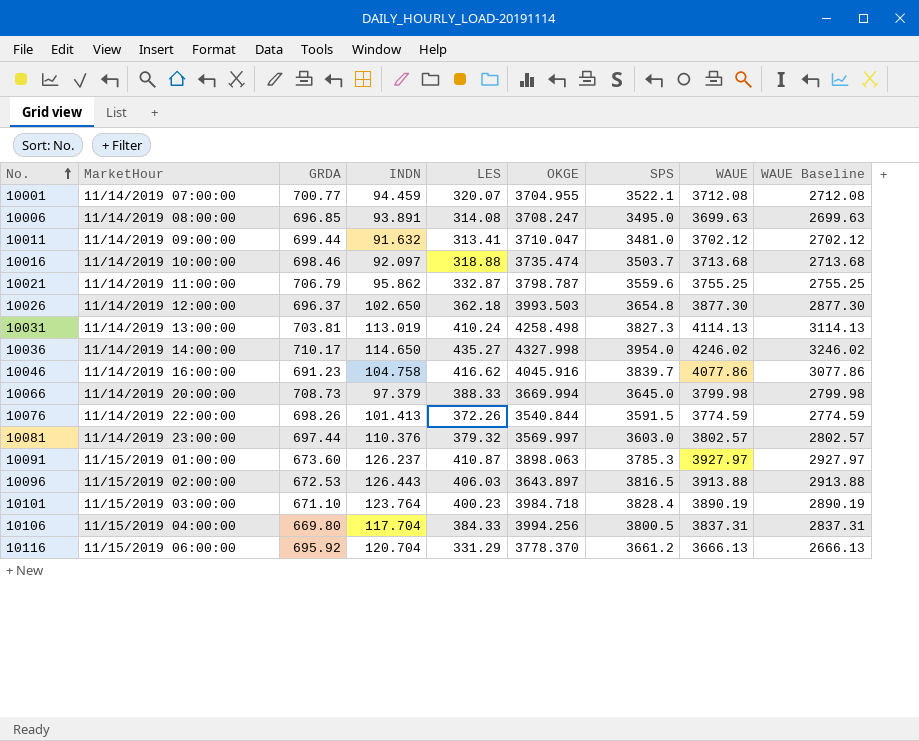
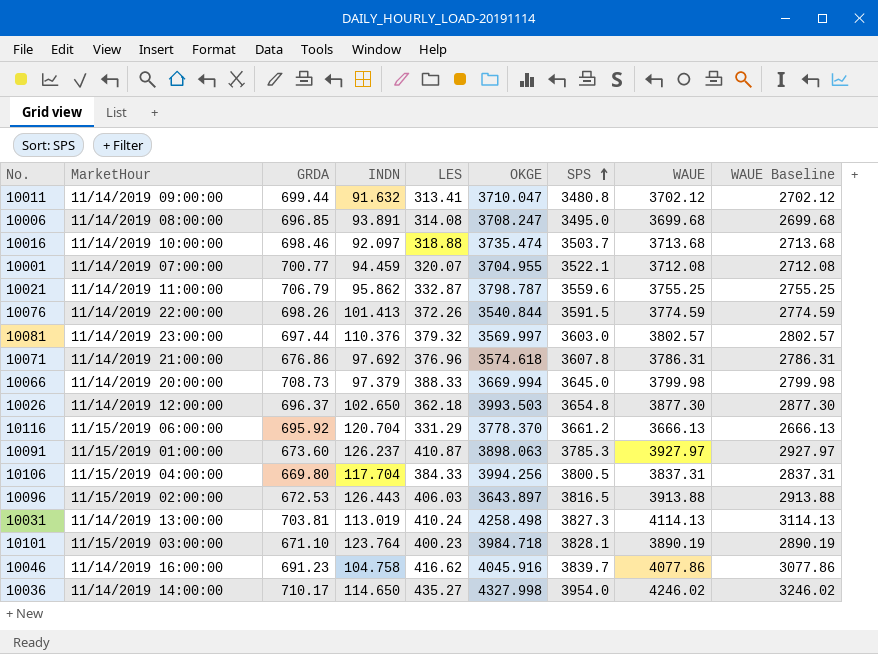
row order: No. ascending -> SPS ascending
10011 | SPS: 3481.0 -> 3480.8
10006 | WAUE: 3699.63 -> 3699.68
10006 | WAUE Baseline: 2699.63 -> 2699.68
row 10071: none -> 11/14/2019 21:00:00 | 676.86 | 97.692 | 376.96 | 3574.618 | 3607.8 | 3786.31 | 2786.31
10101 | SPS: 3828.4 -> 3828.1

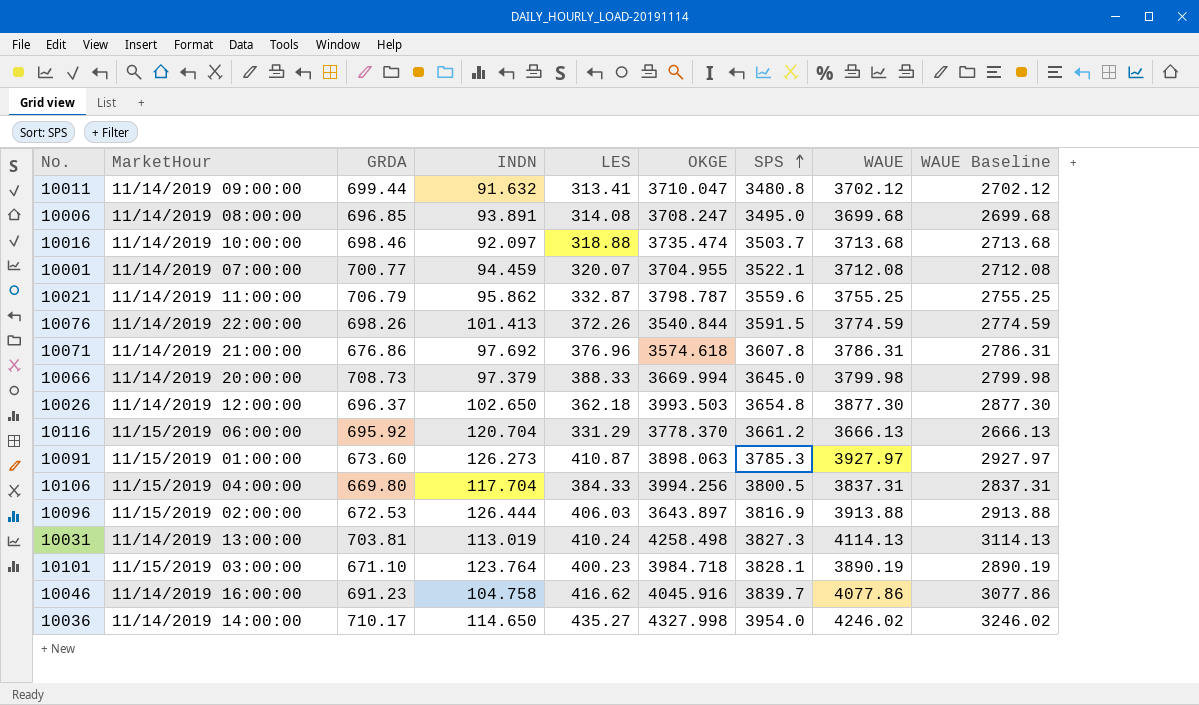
row 10081: 11/14/2019 23:00:00 | 697.44 | 110.376 | 379.32 | 3569.997 | 3603.0 | 3802.57 | 2802.57 -> none
10091 | INDN: 126.237 -> 126.273
10096 | INDN: 126.443 -> 126.444
10096 | SPS: 3816.5 -> 3816.9

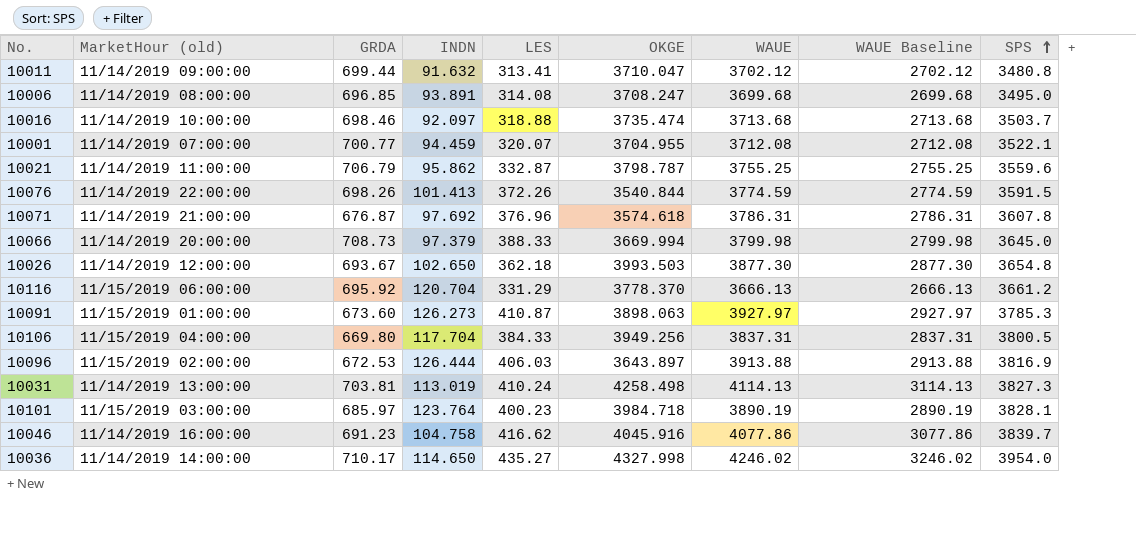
column name: MarketHour -> MarketHour (old)
column SPS | position: 7 -> 9
10071 | GRDA: 676.86 -> 676.87
10026 | GRDA: 696.37 -> 693.67
10106 | OKGE: 3994.256 -> 3949.256
10101 | GRDA: 671.10 -> 685.97

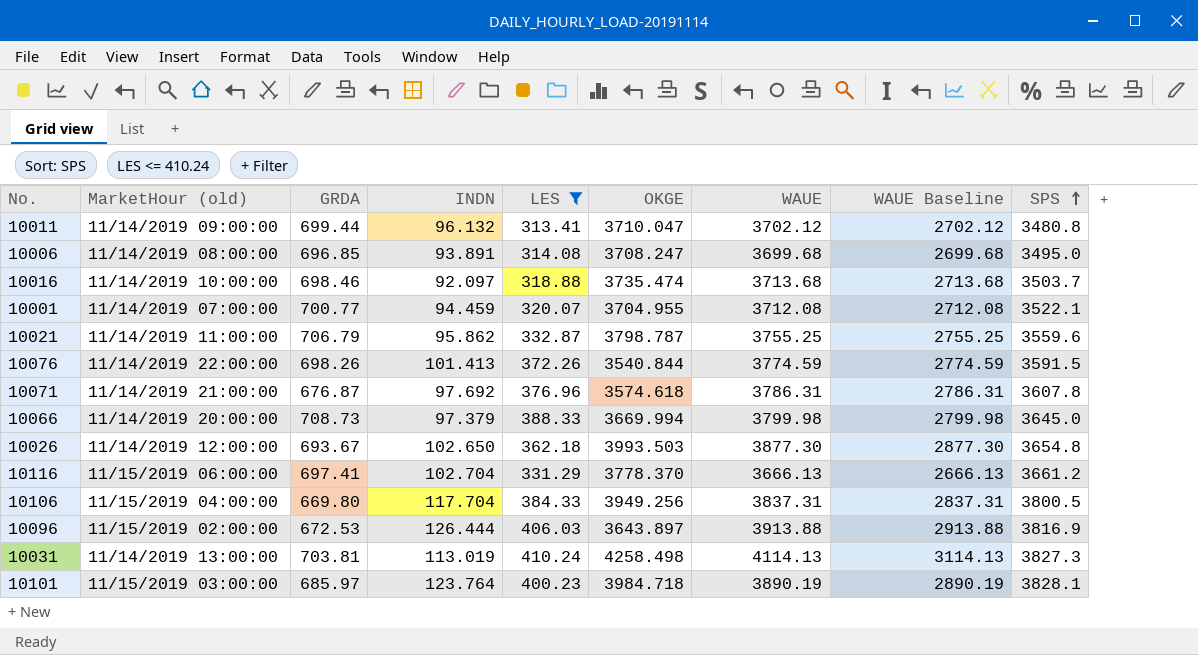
filter: none -> LES <= 410.24
10011 | INDN: 91.632 -> 96.132
10116 | GRDA: 695.92 -> 697.41
10116 | INDN: 120.704 -> 102.704

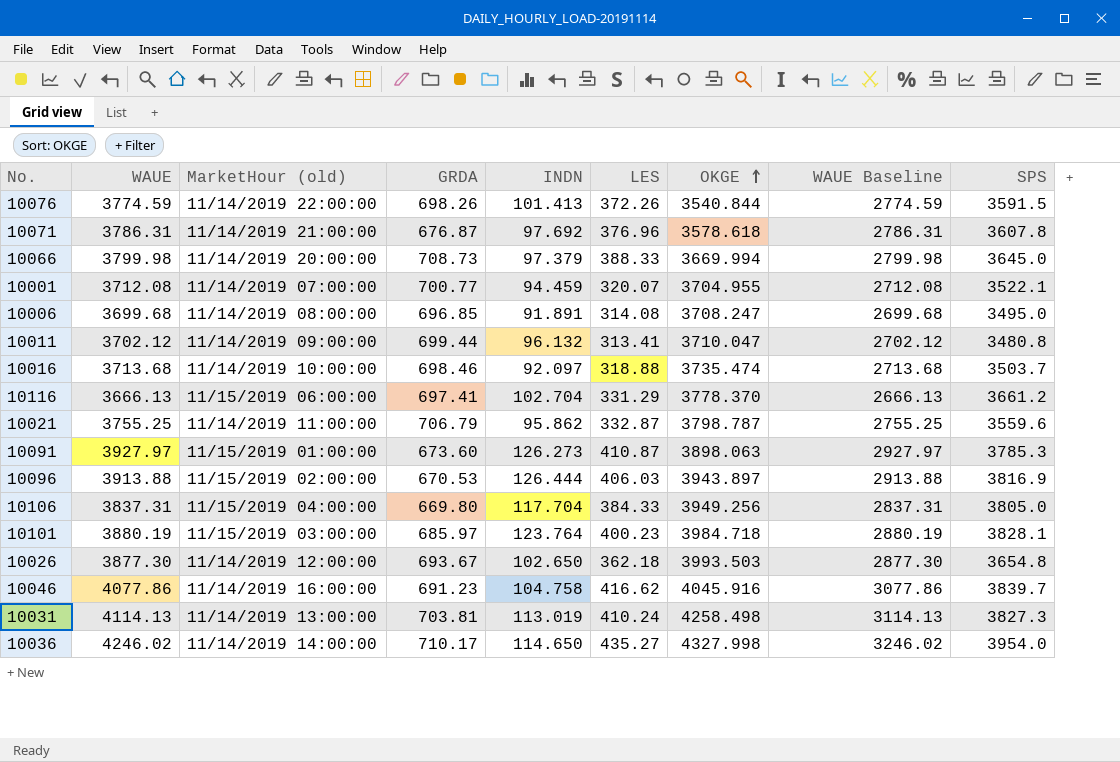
filter: LES <= 410.24 -> none
row order: SPS ascending -> OKGE ascending
column WAUE | position: 7 -> 2
10071 | OKGE: 3574.618 -> 3578.618
10006 | INDN: 93.891 -> 91.891
10096 | GRDA: 672.53 -> 670.53
10096 | OKGE: 3643.897 -> 3943.897
10106 | SPS: 3800.5 -> 3805.0
10101 | WAUE: 3890.19 -> 3880.19
10101 | WAUE Baseline: 2890.19 -> 2880.19

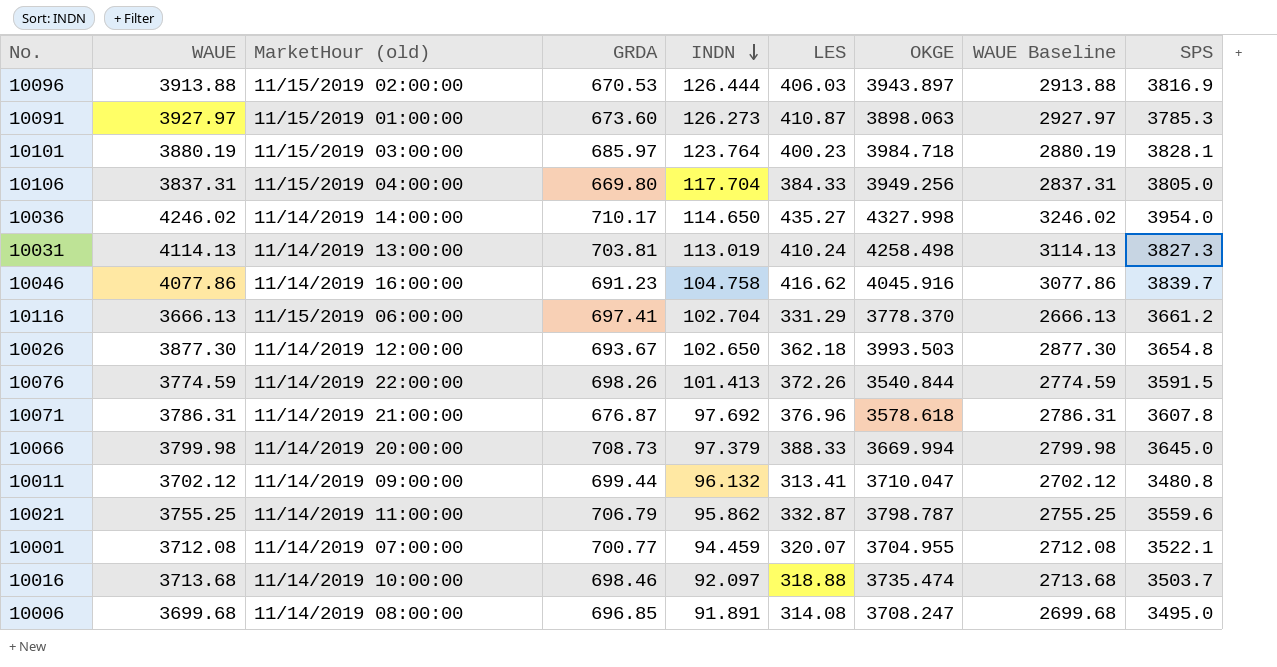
row order: OKGE ascending -> INDN descending

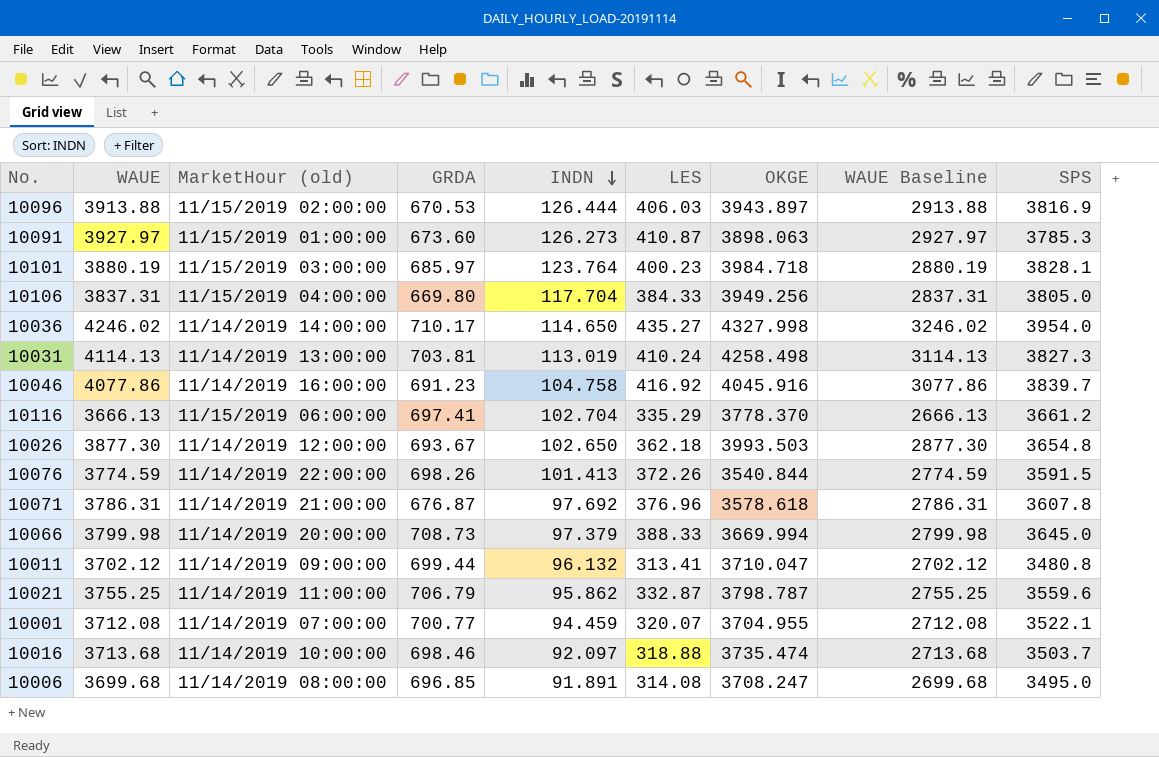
10046 | LES: 416.62 -> 416.92
10116 | LES: 331.29 -> 335.29

